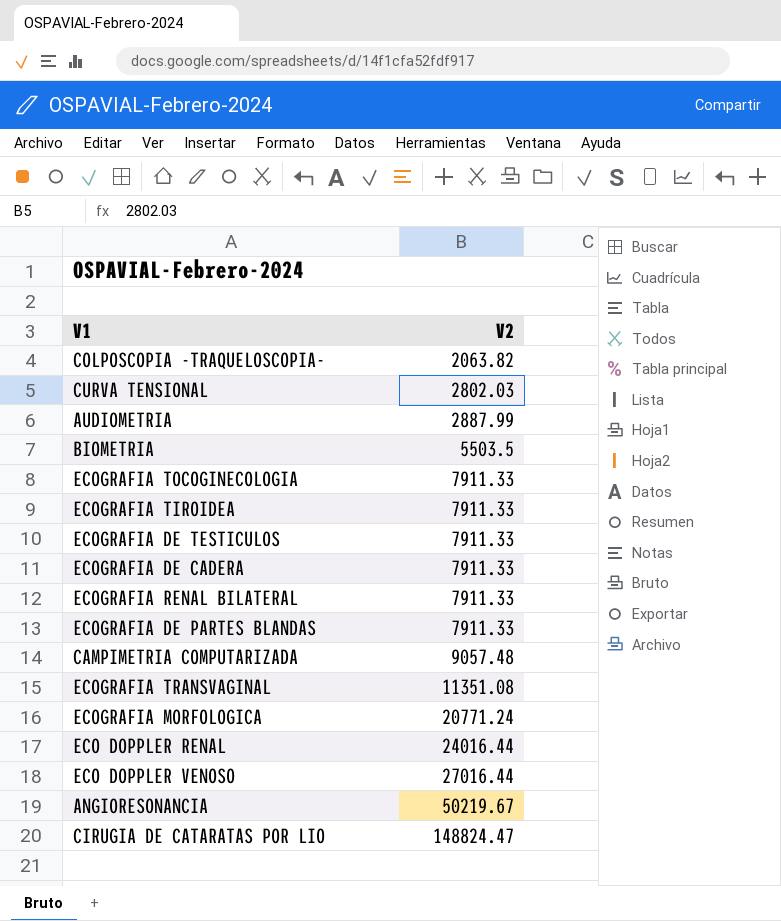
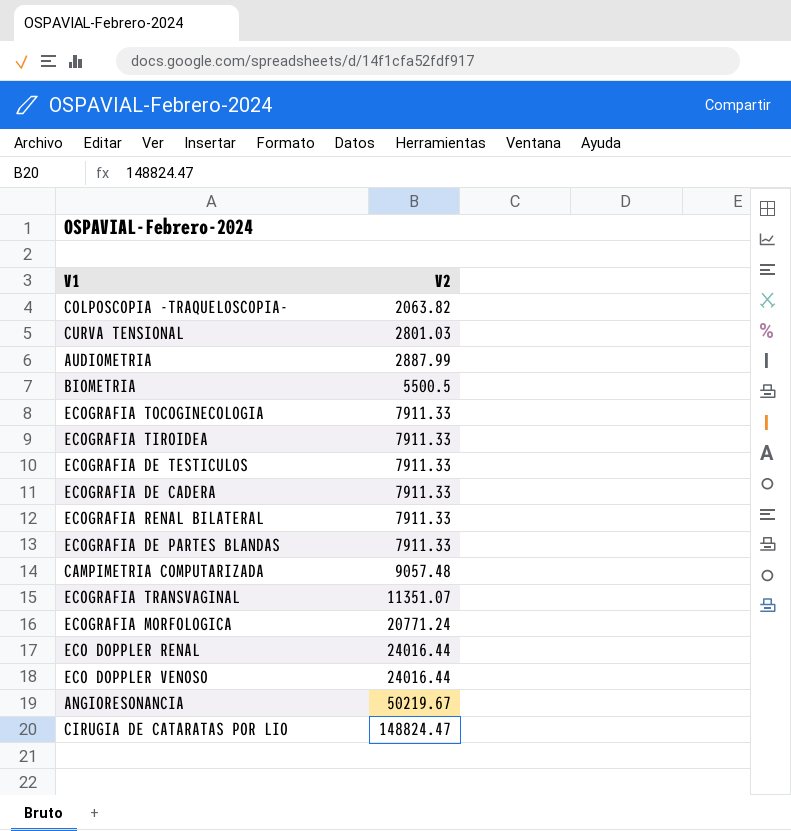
CURVA TENSIONAL | V2: 2802.03 -> 2801.03
BIOMETRIA | V2: 5503.5 -> 5500.5
ECOGRAFIA TRANSVAGINAL | V2: 11351.08 -> 11351.07
ECO DOPPLER VENOSO | V2: 27016.44 -> 24016.44

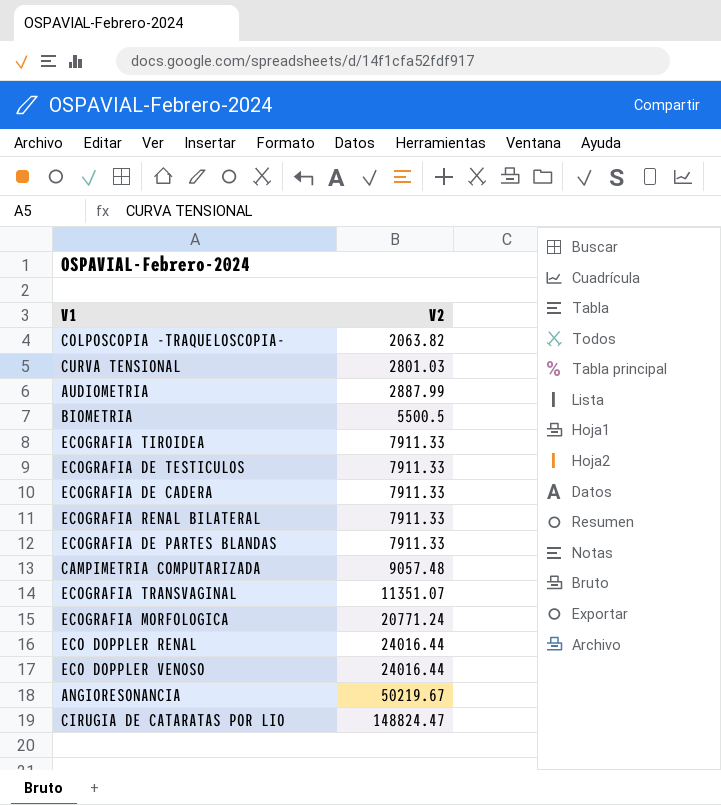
row ECOGRAFIA TOCOGINECOLOGIA: 7911.33 -> none

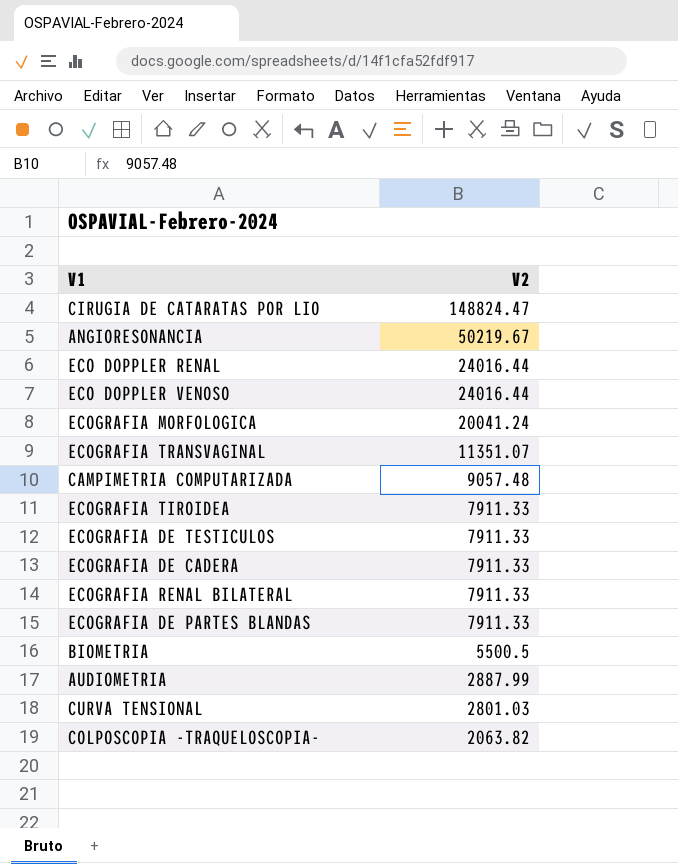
row order: V2 ascending -> V2 descending
ECOGRAFIA MORFOLOGICA | V2: 20771.24 -> 20041.24

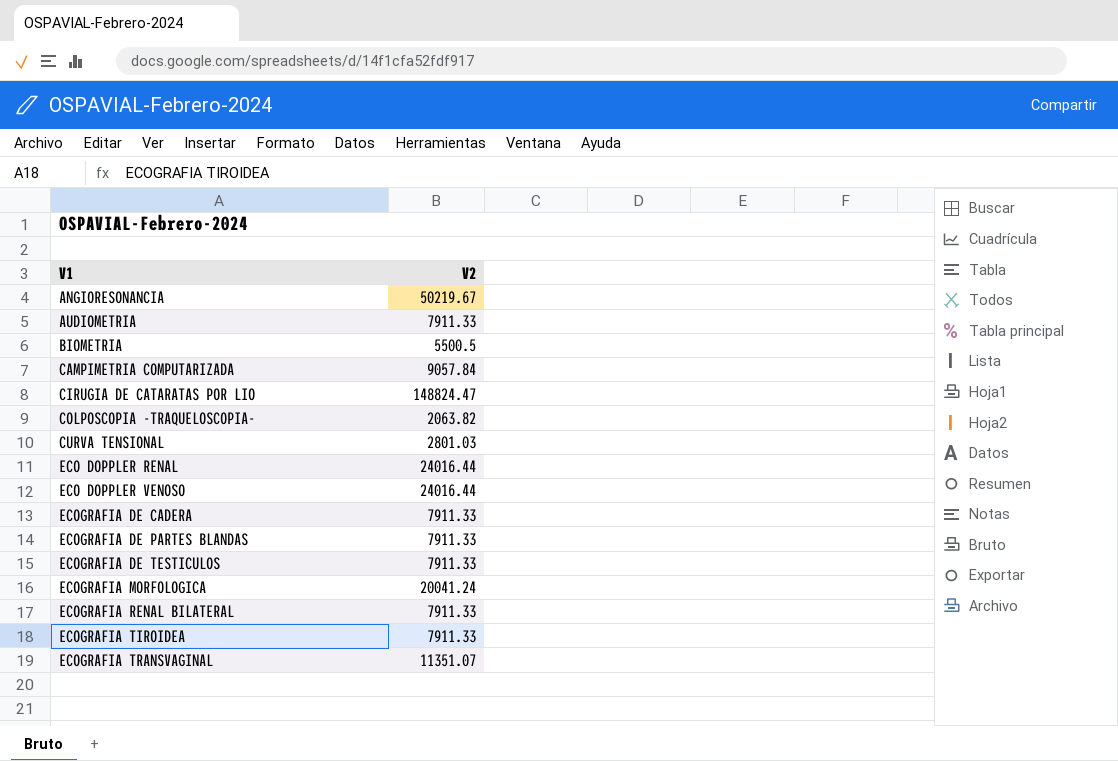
row order: V2 descending -> V1 ascending
AUDIOMETRIA | V2: 2887.99 -> 7911.33
CAMPIMETRIA COMPUTARIZADA | V2: 9057.48 -> 9057.84

